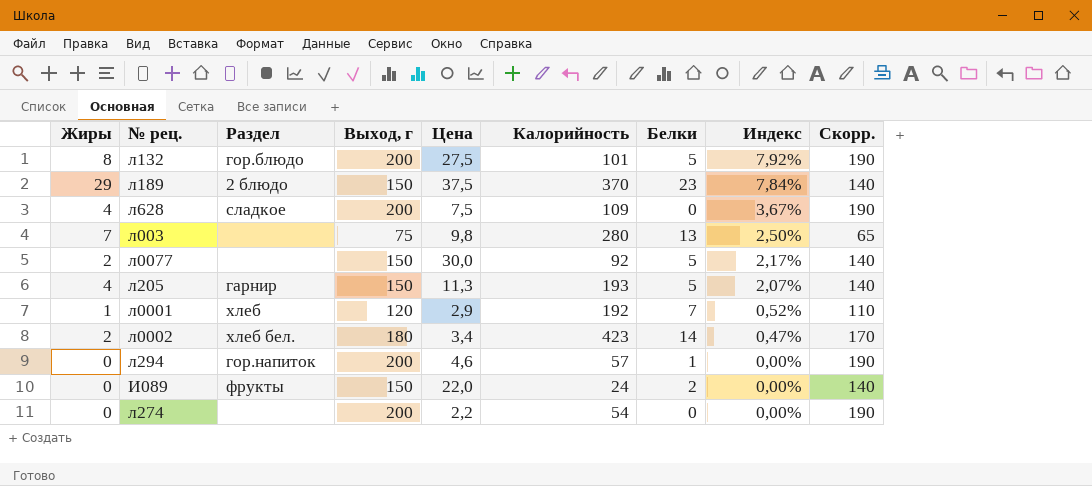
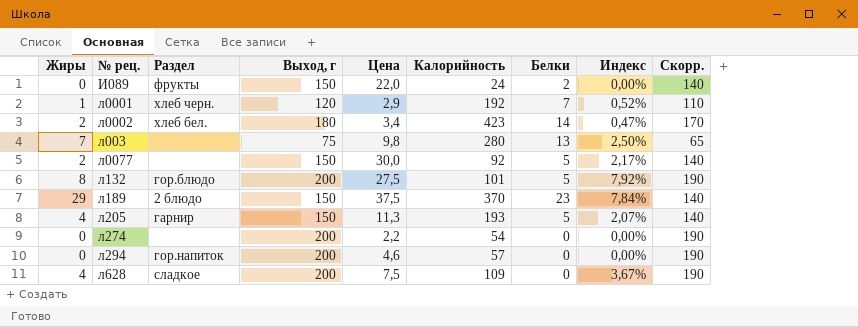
row order: Индекс descending -> № рец. ascending
л0001 | Раздел: хлеб -> хлеб черн.
л294 | Белки: 1 -> 0

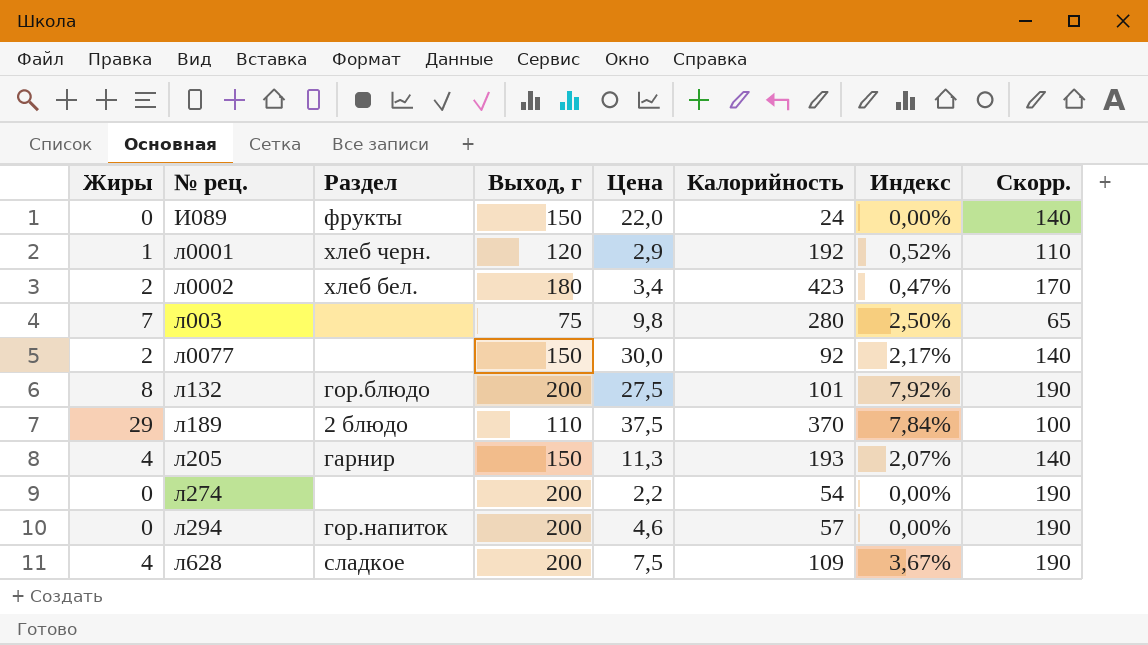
column Белки | position: 7 -> none
л189 | Выход, г: 150 -> 110
л189 | Скорр.: 140 -> 100

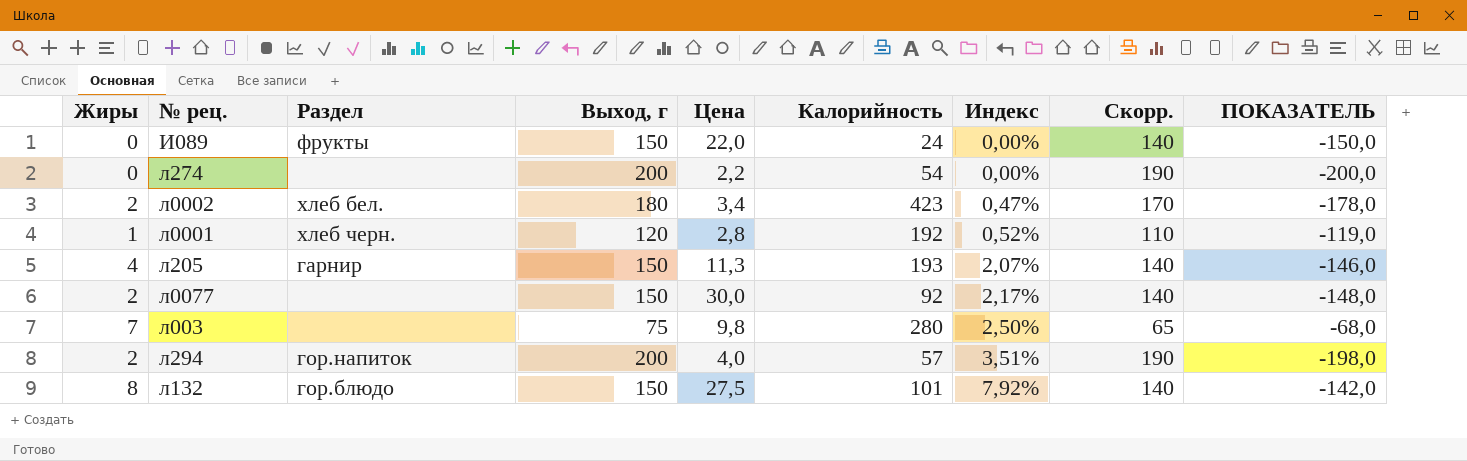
row order: № рец. ascending -> Индекс ascending
column ПОКАЗАТЕЛЬ | formula: none -> [Жиры] - [Выход, г]
row л189: 29 | 2 блюдо | 110 | 37,5 | 370 | 7,84% | 100 -> none
row л628: 4 | сладкое | 200 | 7,5 | 109 | 3,67% | 190 -> none
л0001 | Цена: 2,9 -> 2,8
л294 | Жиры: 0 -> 2
л294 | Цена: 4,6 -> 4,0
л294 | Индекс: 0,00% -> 3,51%
л132 | Выход, г: 200 -> 150
л132 | Скорр.: 190 -> 140

